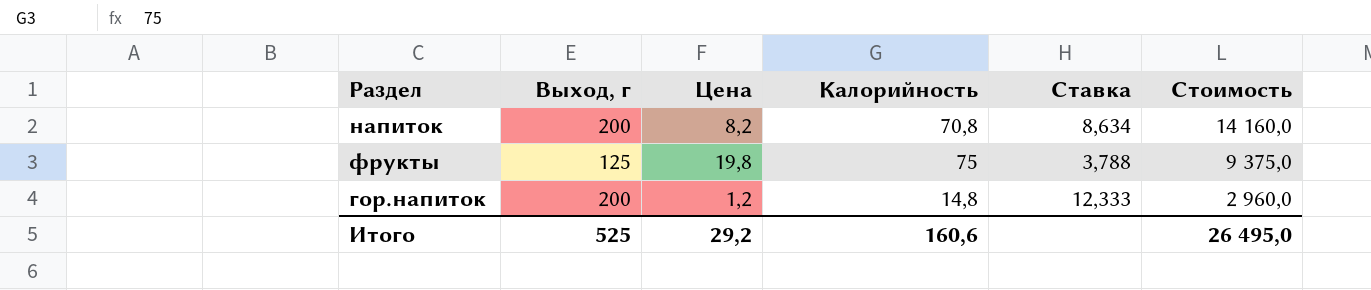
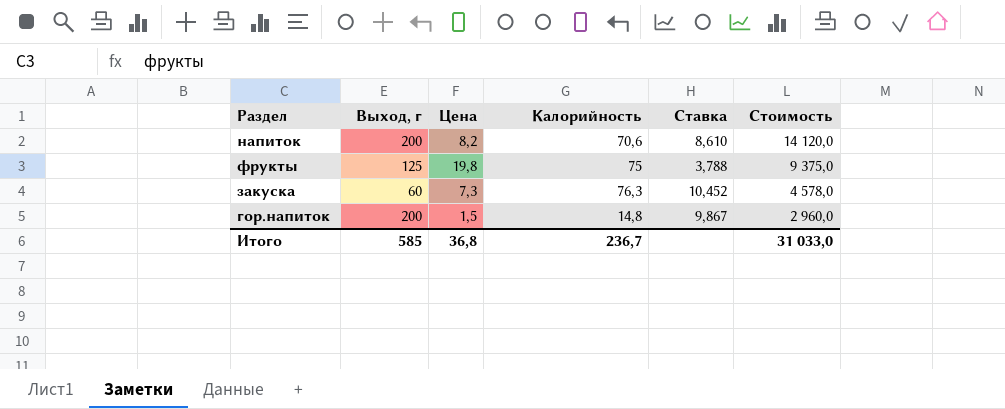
напиток | Калорийность: 70,8 -> 70,6
напиток | Ставка: 8,634 -> 8,610
напиток | Стоимость: 14 160,0 -> 14 120,0
row закуска: none -> 60 | 7,3 | 76,3 | 10,452 | 4 578,0
гор.напиток | Цена: 1,2 -> 1,5
гор.напиток | Ставка: 12,333 -> 9,867
Итого | Выход, г: 525 -> 585
Итого | Цена: 29,2 -> 36,8
Итого | Калорийность: 160,6 -> 236,7
Итого | Стоимость: 26 495,0 -> 31 033,0

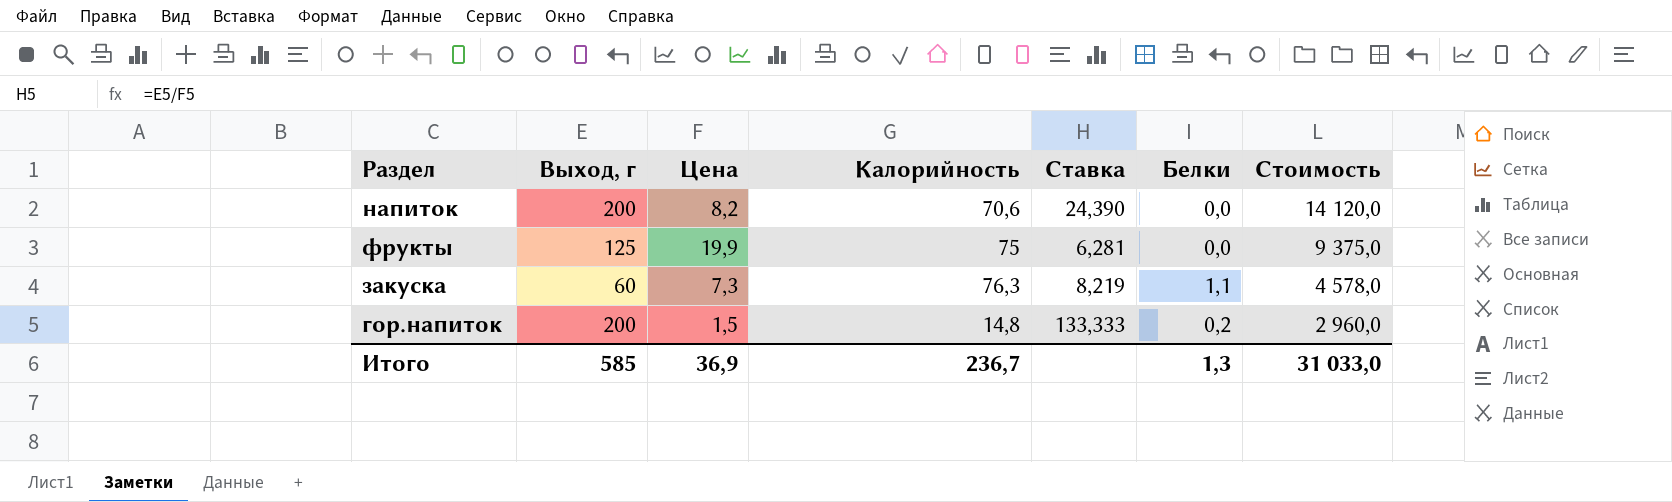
column Ставка | formula: [Калорийность] / [Цена] -> [Выход, г] / [Цена]
column Белки | position: none -> 6
фрукты | Цена: 19,8 -> 19,9
Итого | Цена: 36,8 -> 36,9

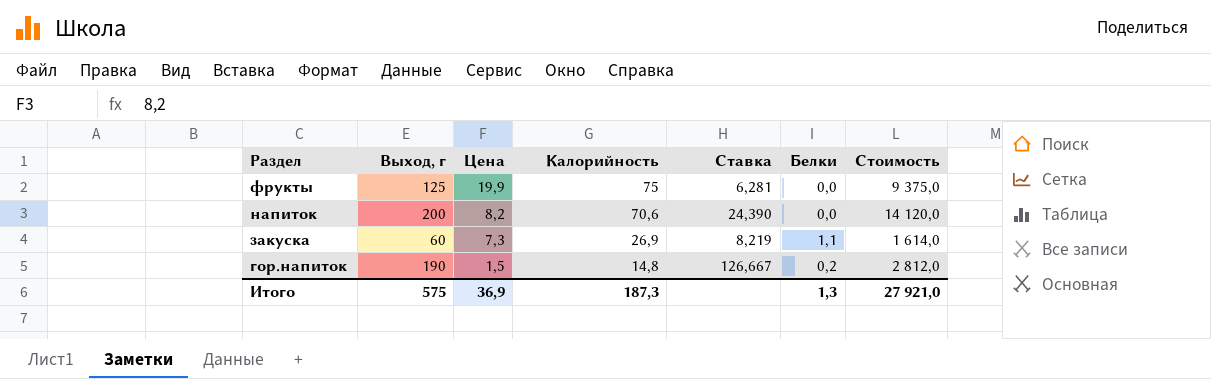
row order: Стоимость descending -> Раздел descending
закуска | Калорийность: 76,3 -> 26,9
закуска | Стоимость: 4 578,0 -> 1 614,0
гор.напиток | Выход, г: 200 -> 190
гор.напиток | Ставка: 133,333 -> 126,667
гор.напиток | Стоимость: 2 960,0 -> 2 812,0
Итого | Выход, г: 585 -> 575
Итого | Калорийность: 236,7 -> 187,3
Итого | Стоимость: 31 033,0 -> 27 921,0

